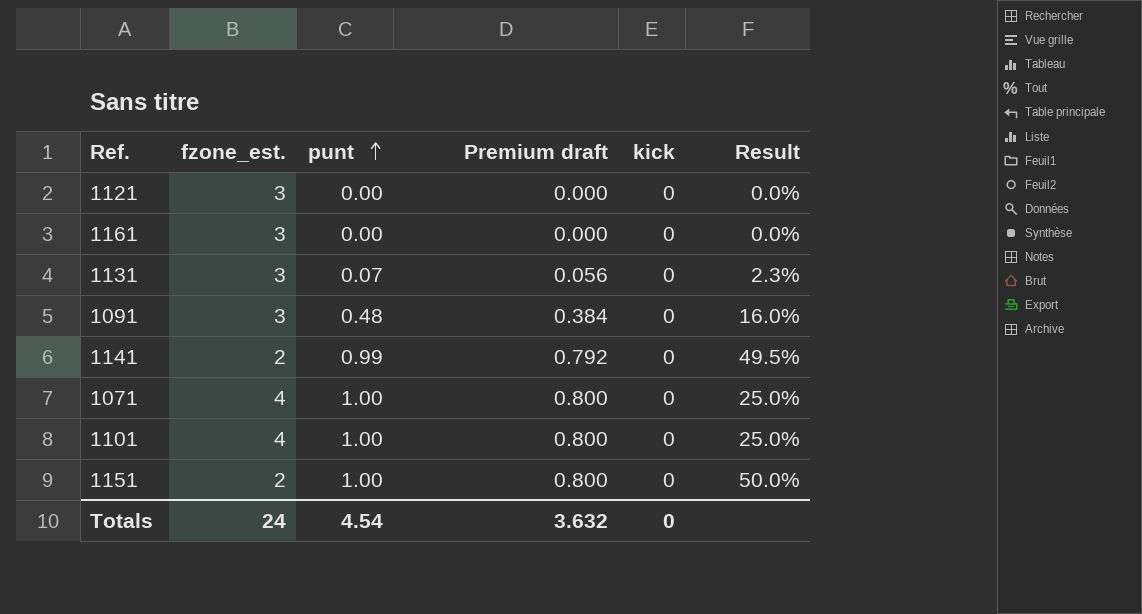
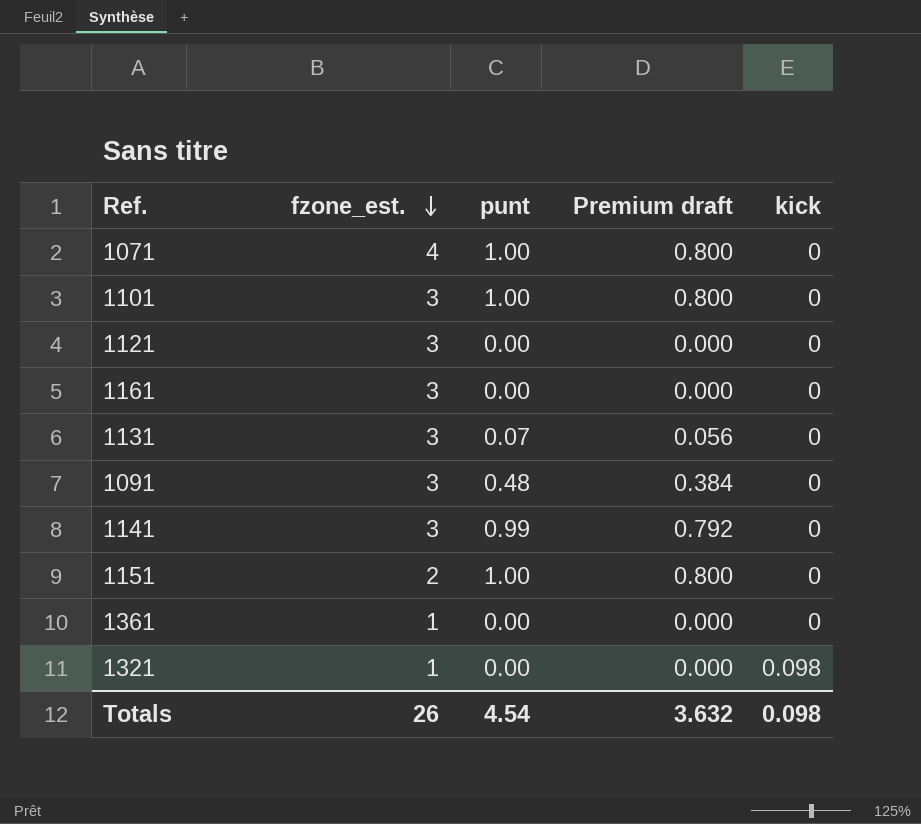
row order: punt ascending -> fzone_est. descending
column Result | formula: [punt] / [fzone_est.] -> none
1101 | fzone_est.: 4 -> 3
1141 | fzone_est.: 2 -> 3
row 1361: none -> 1 | 0.00 | 0.000 | 0
row 1321: none -> 1 | 0.00 | 0.000 | 0.098
Totals | fzone_est.: 24 -> 26
Totals | kick: 0 -> 0.098

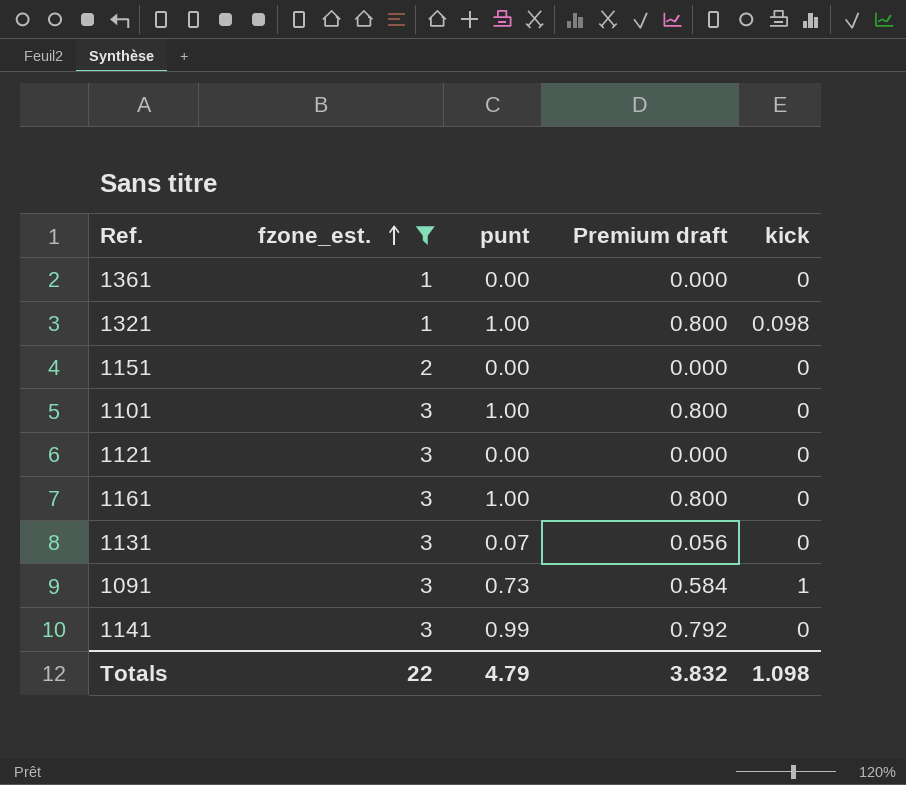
filter: none -> fzone_est. != 4
row order: fzone_est. descending -> fzone_est. ascending
1321 | punt: 0.00 -> 1.00
1321 | Premium draft: 0.000 -> 0.800
1151 | punt: 1.00 -> 0.00
1151 | Premium draft: 0.800 -> 0.000
1161 | punt: 0.00 -> 1.00
1161 | Premium draft: 0.000 -> 0.800
1091 | punt: 0.48 -> 0.73
1091 | Premium draft: 0.384 -> 0.584
1091 | kick: 0 -> 1
Totals | fzone_est.: 26 -> 22
Totals | punt: 4.54 -> 4.79
Totals | Premium draft: 3.632 -> 3.832
Totals | kick: 0.098 -> 1.098

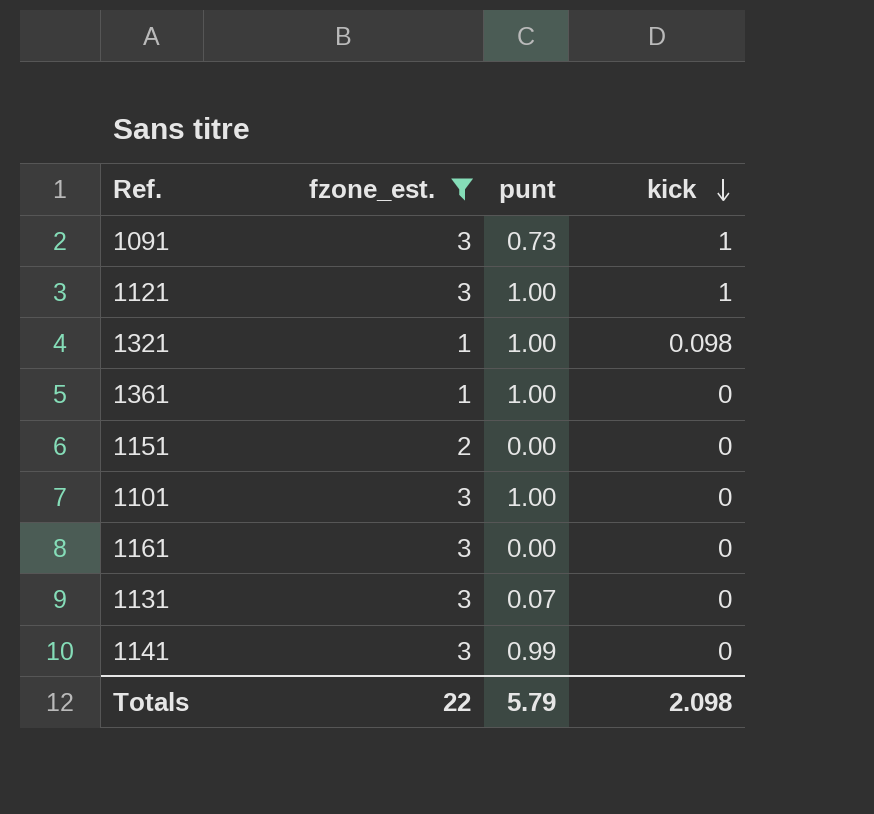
row order: fzone_est. ascending -> kick descending
column Premium draft | formula: [punt] * 0.8 -> none
1121 | punt: 0.00 -> 1.00
1121 | kick: 0 -> 1
1361 | punt: 0.00 -> 1.00
1161 | punt: 1.00 -> 0.00
Totals | punt: 4.79 -> 5.79
Totals | kick: 1.098 -> 2.098

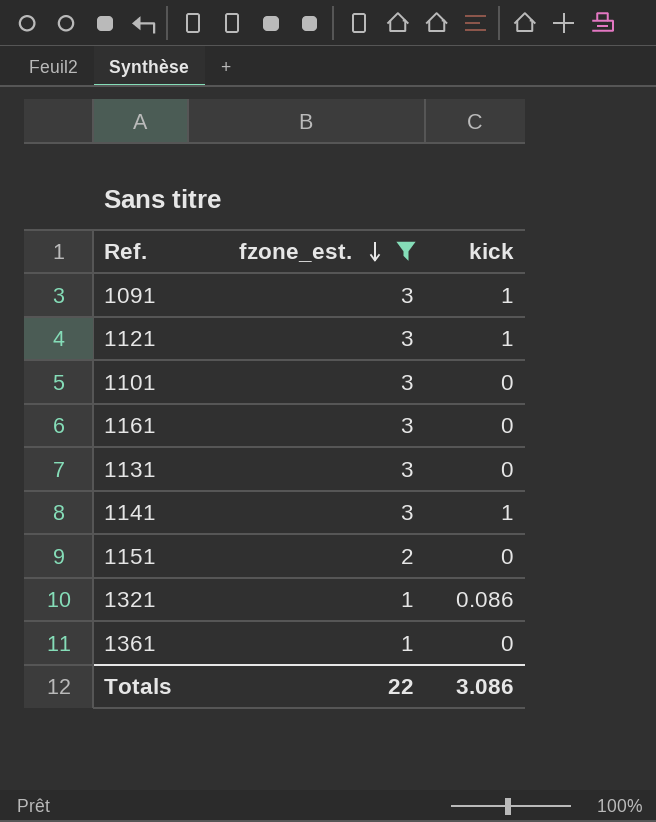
row order: kick descending -> fzone_est. descending
column punt | position: 3 -> none
1141 | kick: 0 -> 1
1321 | kick: 0.098 -> 0.086
Totals | kick: 2.098 -> 3.086

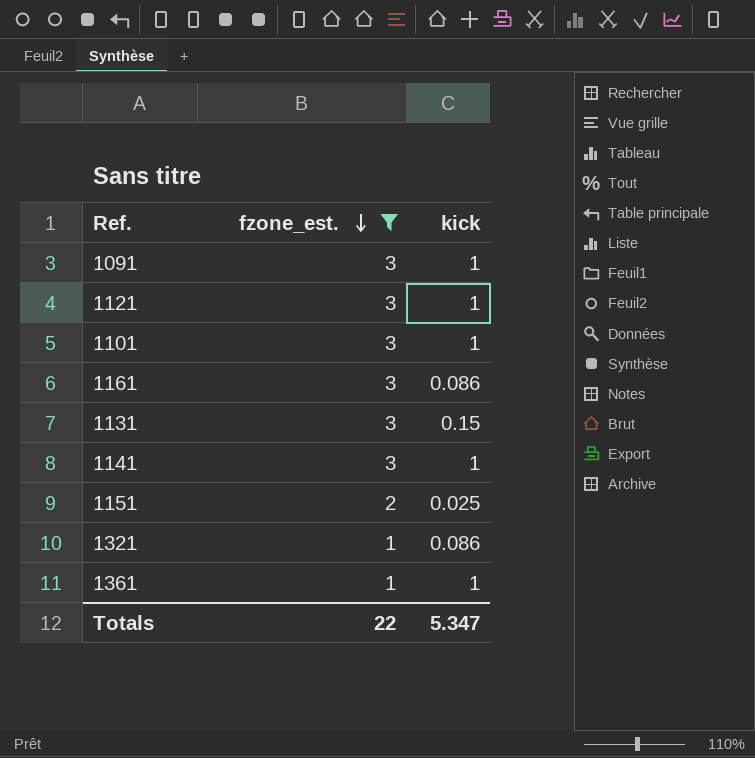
1101 | kick: 0 -> 1
1161 | kick: 0 -> 0.086
1131 | kick: 0 -> 0.15
1151 | kick: 0 -> 0.025
1361 | kick: 0 -> 1
Totals | kick: 3.086 -> 5.347

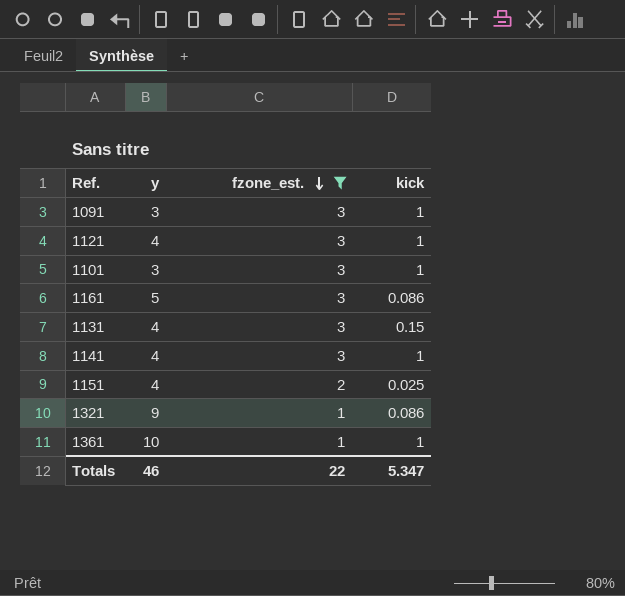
column y | position: none -> 2

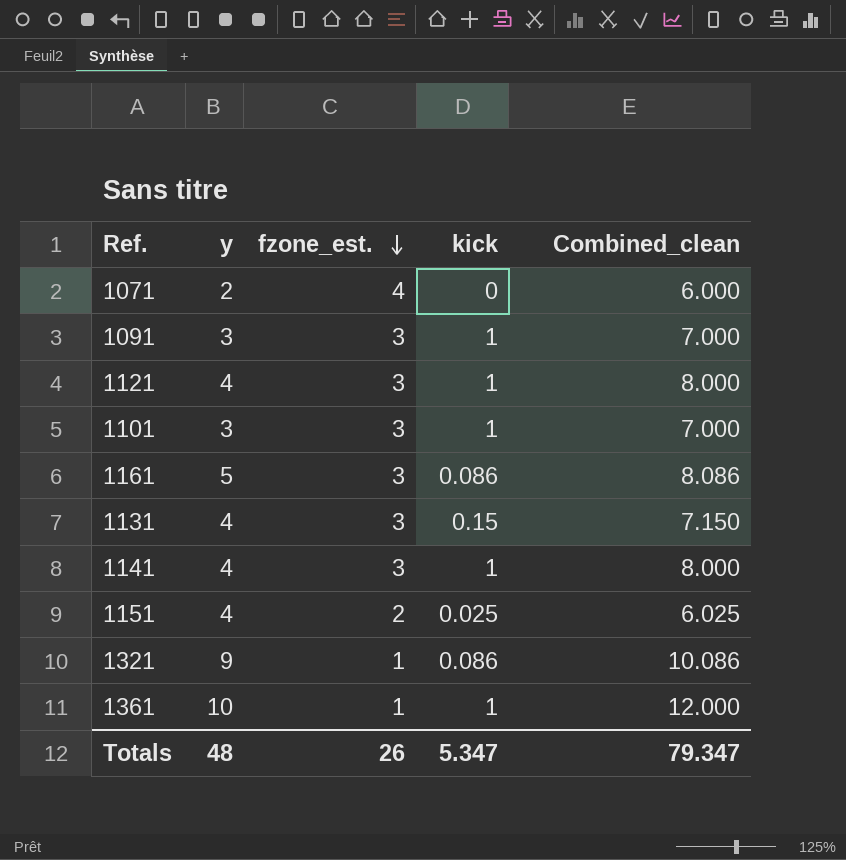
filter: fzone_est. != 4 -> none
column Combined_clean | formula: none -> [y] + [fzone_est.] + [kick]
Totals | y: 46 -> 48
Totals | fzone_est.: 22 -> 26

